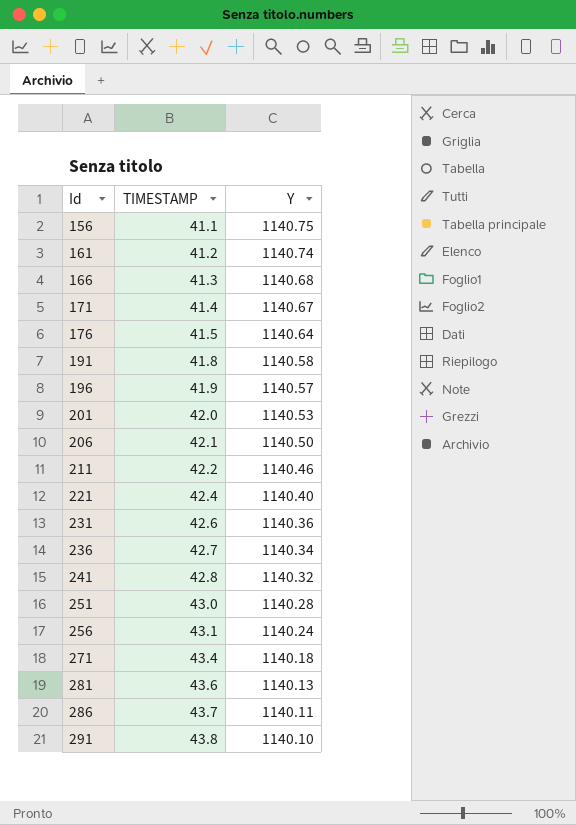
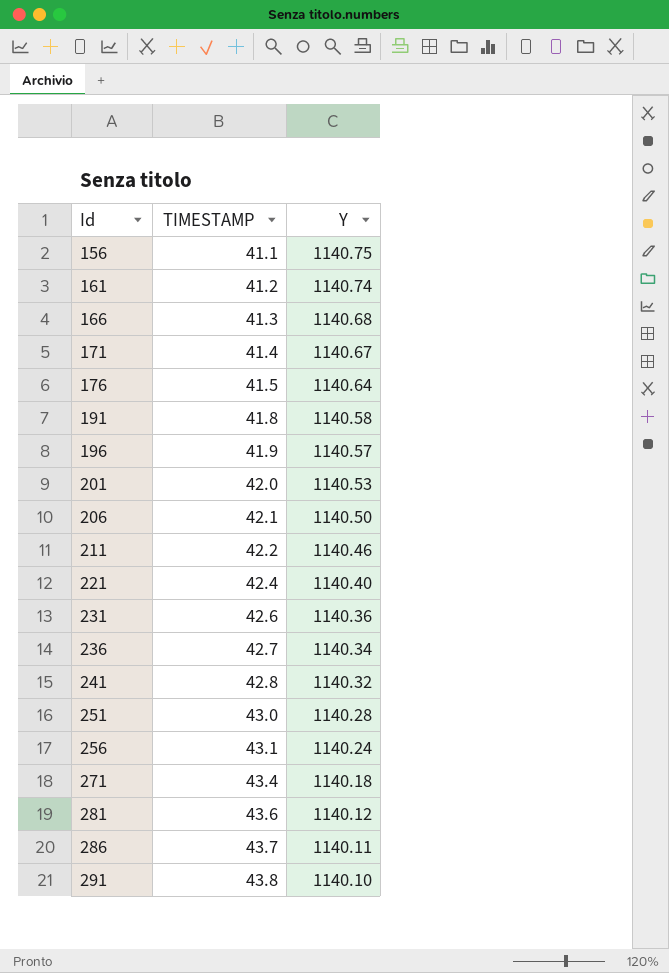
281 | Y: 1140.13 -> 1140.12

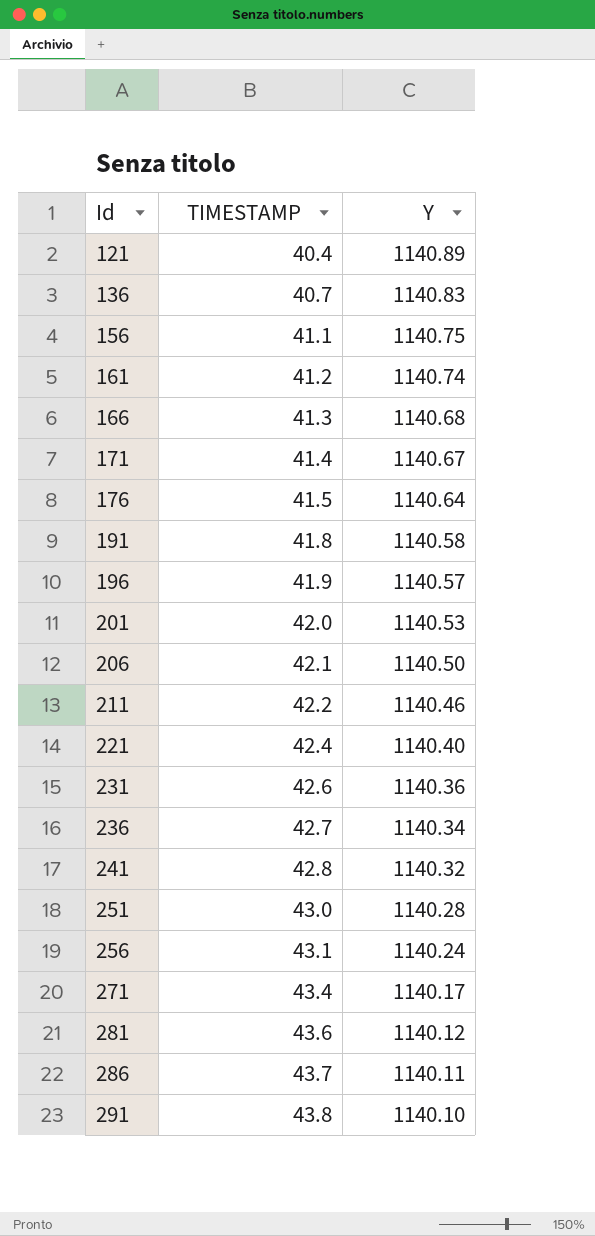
row 121: none -> 40.4 | 1140.89
row 136: none -> 40.7 | 1140.83
271 | Y: 1140.18 -> 1140.17

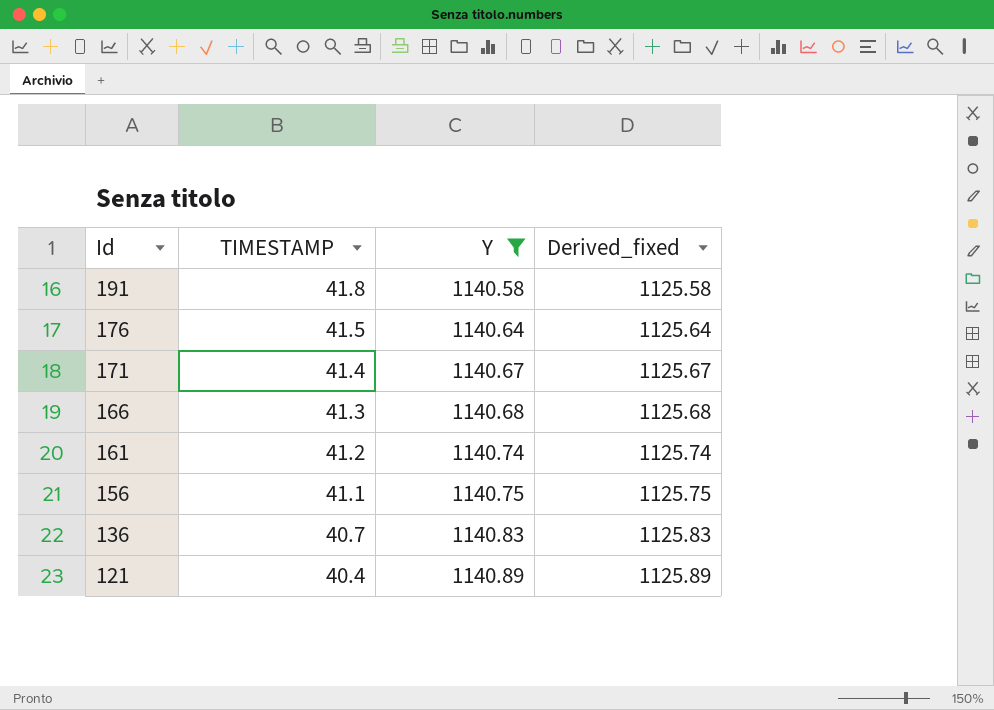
filter: none -> Y >= 1140.58
row order: Id ascending -> Id descending
column Derived_fixed | formula: none -> [Y] - 15

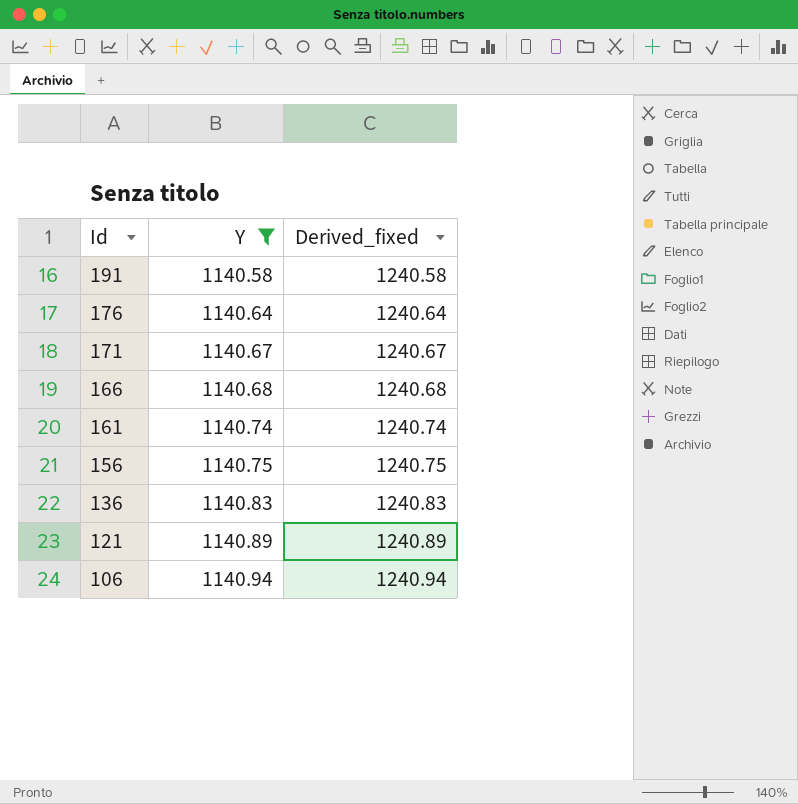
column TIMESTAMP | position: 2 -> none
column Derived_fixed | formula: [Y] - 15 -> [Y] + 100
row 106: none -> 1140.94 | 1240.94

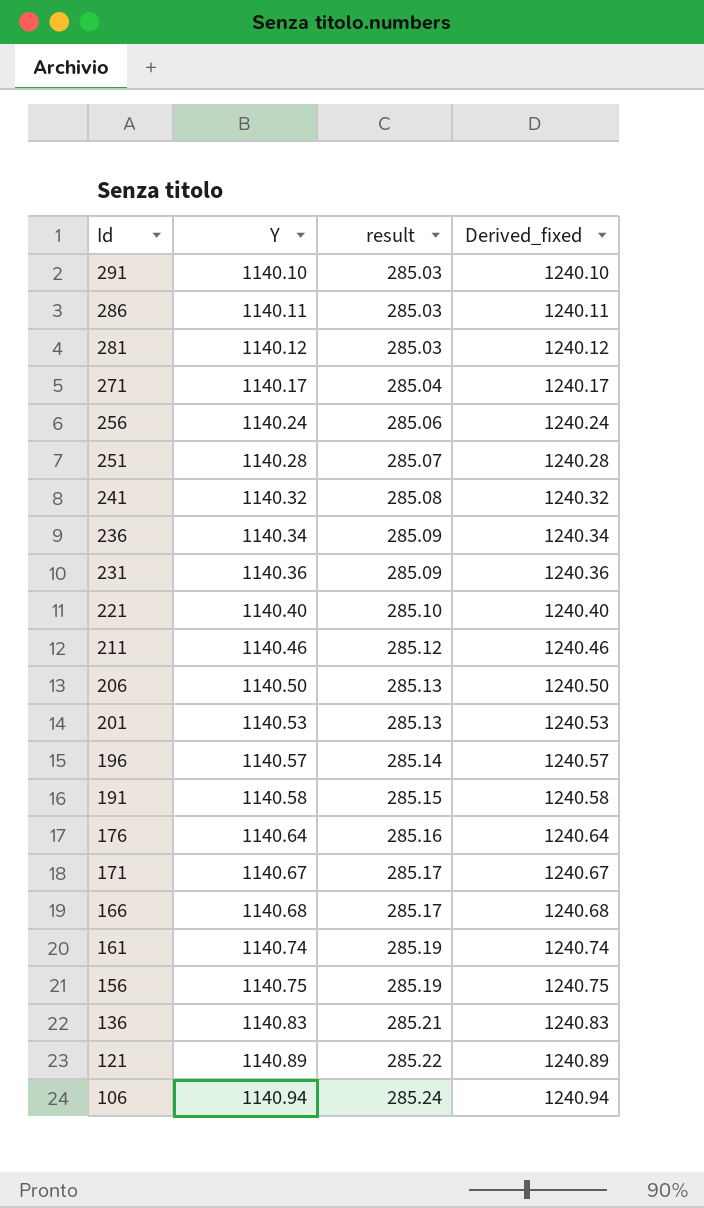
filter: Y >= 1140.58 -> none
column result | formula: none -> [Y] * 0.25

